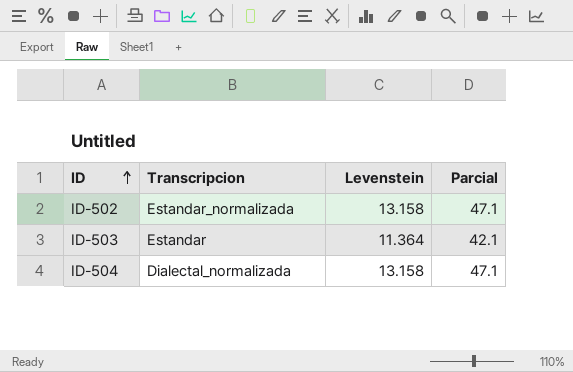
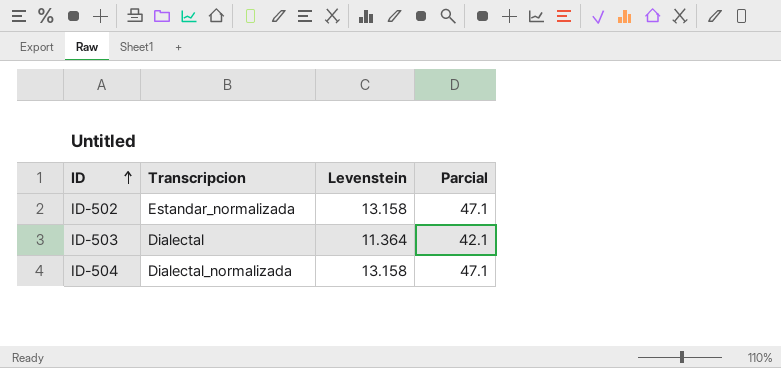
ID-503 | Transcripcion: Estandar -> Dialectal

